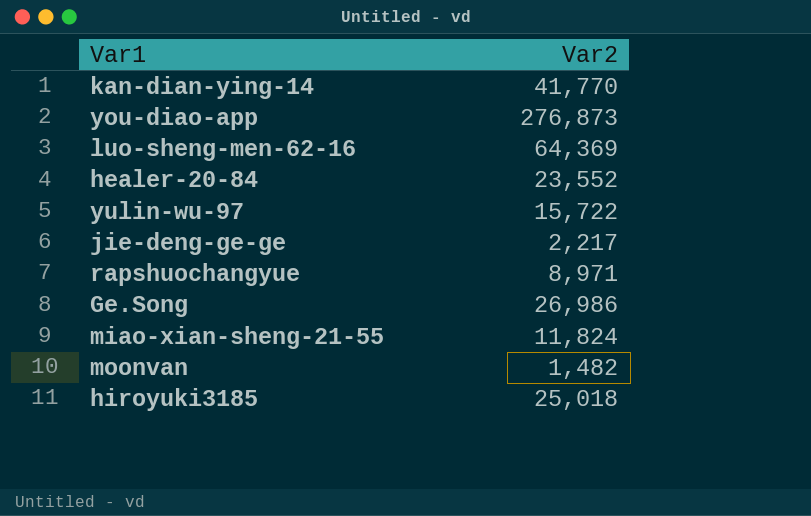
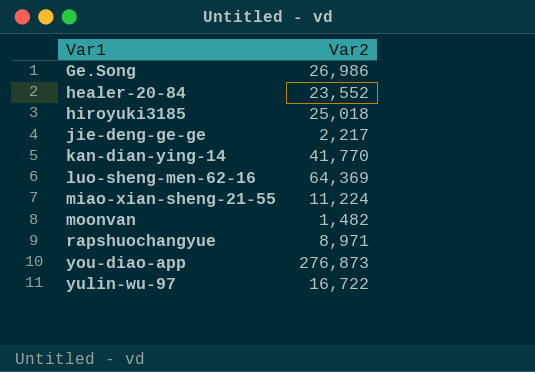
row order: none -> Var1 ascending
miao-xian-sheng-21-55 | Var2: 11,824 -> 11,224
yulin-wu-97 | Var2: 15,722 -> 16,722

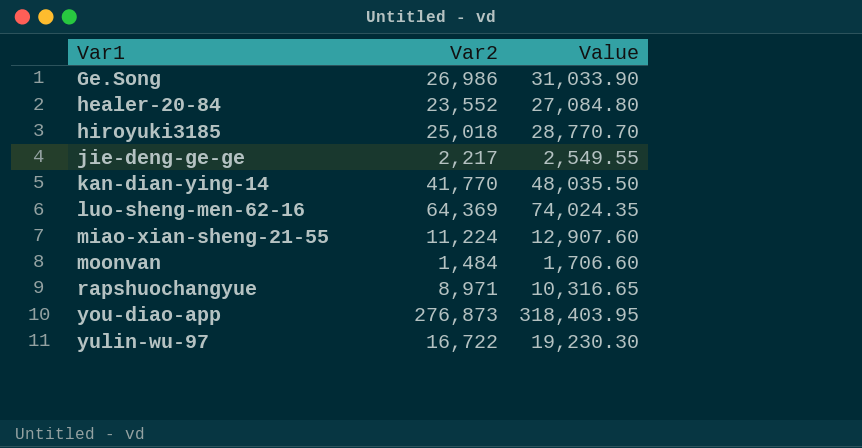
column Value | formula: none -> [Var2] * 1.15
moonvan | Var2: 1,482 -> 1,484

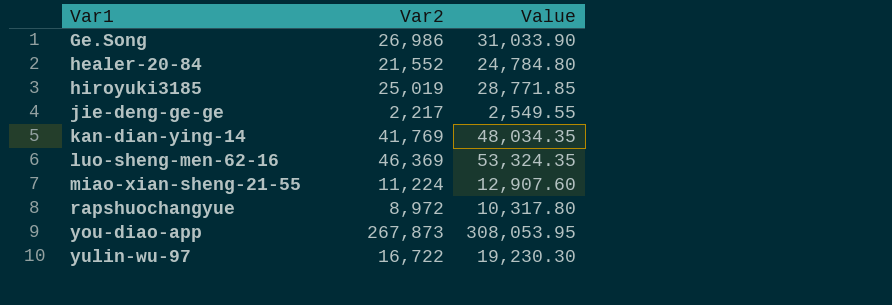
row moonvan: 1,484 | 1,706.60 -> none
healer-20-84 | Var2: 23,552 -> 21,552
healer-20-84 | Value: 27,084.80 -> 24,784.80
hiroyuki3185 | Var2: 25,018 -> 25,019
hiroyuki3185 | Value: 28,770.70 -> 28,771.85
kan-dian-ying-14 | Var2: 41,770 -> 41,769
kan-dian-ying-14 | Value: 48,035.50 -> 48,034.35
luo-sheng-men-62-16 | Var2: 64,369 -> 46,369
luo-sheng-men-62-16 | Value: 74,024.35 -> 53,324.35
rapshuochangyue | Var2: 8,971 -> 8,972
rapshuochangyue | Value: 10,316.65 -> 10,317.80
you-diao-app | Var2: 276,873 -> 267,873
you-diao-app | Value: 318,403.95 -> 308,053.95

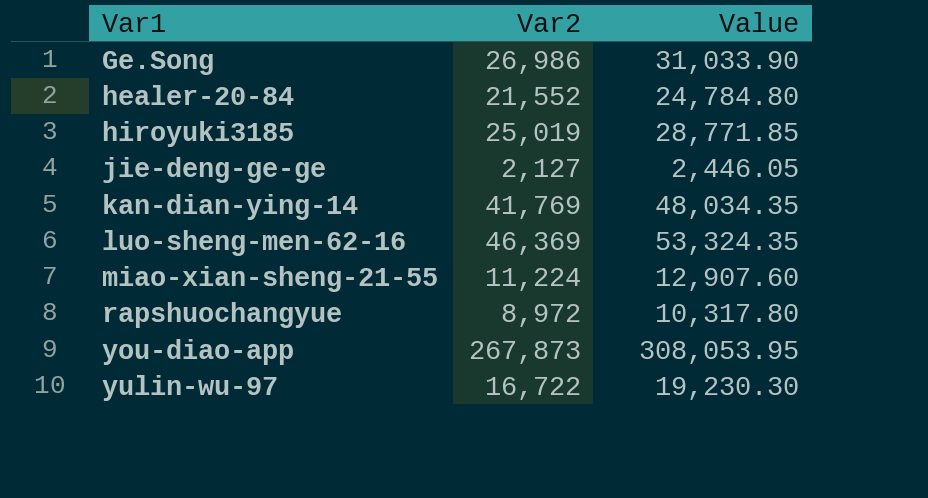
jie-deng-ge-ge | Var2: 2,217 -> 2,127
jie-deng-ge-ge | Value: 2,549.55 -> 2,446.05

